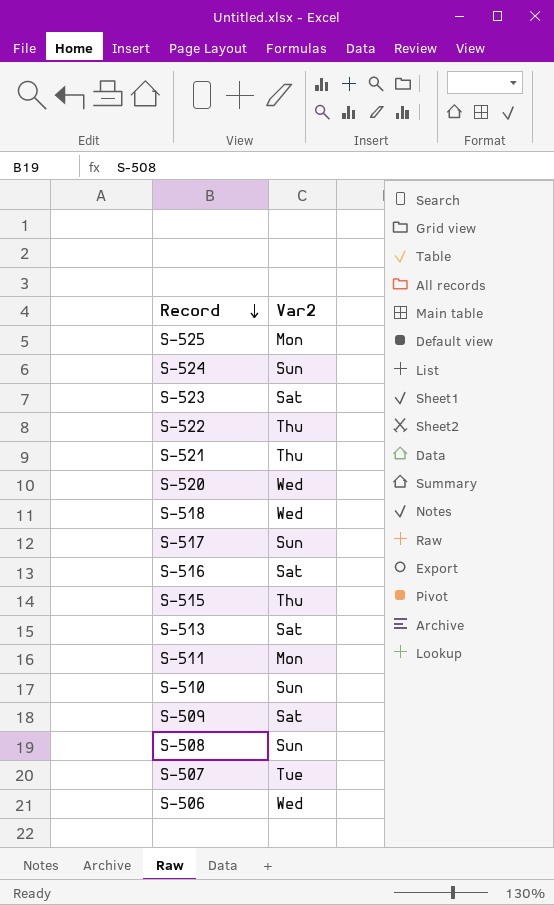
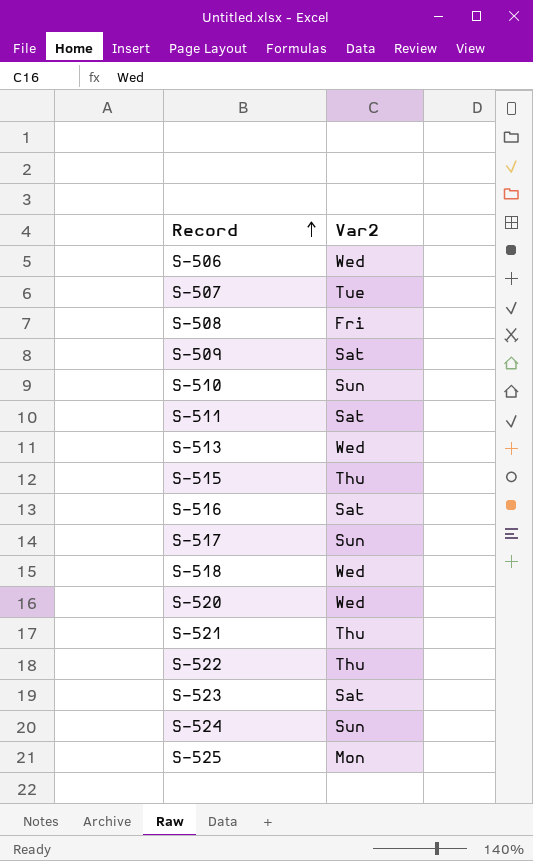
row order: Record descending -> Record ascending
S-508 | Var2: Sun -> Fri
S-511 | Var2: Mon -> Sat
S-513 | Var2: Sat -> Wed

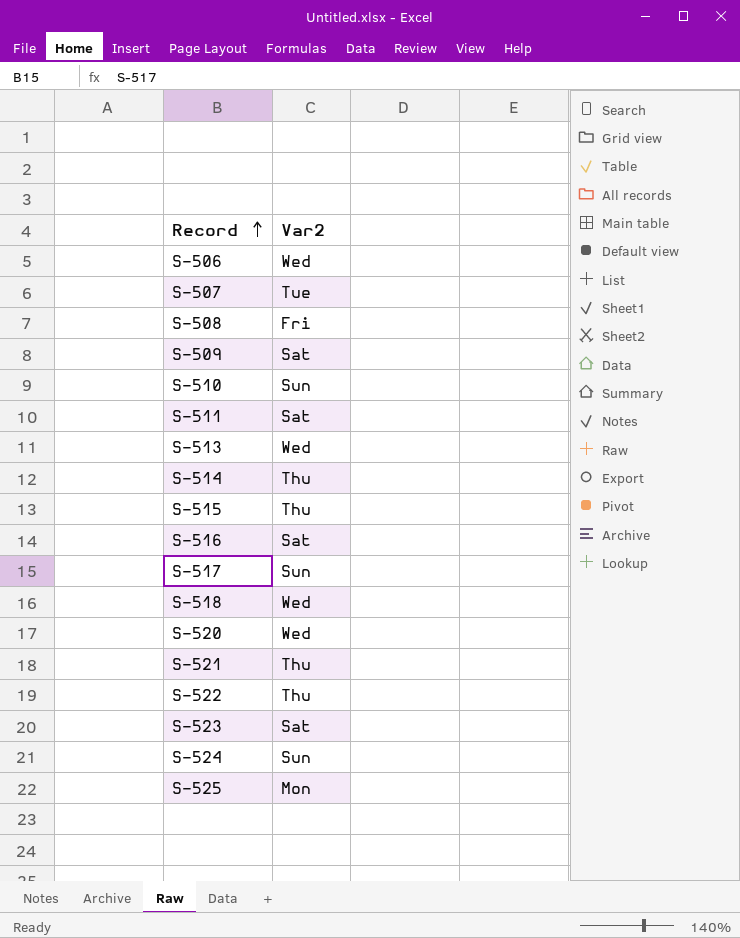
row S-514: none -> Thu

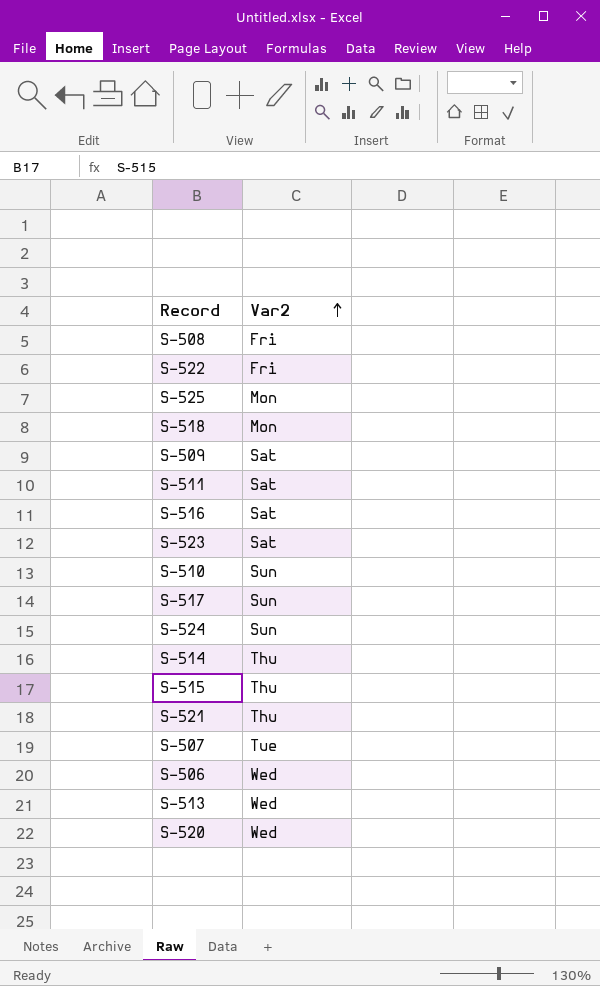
row order: Record ascending -> Var2 ascending
S-522 | Var2: Thu -> Fri
S-518 | Var2: Wed -> Mon

